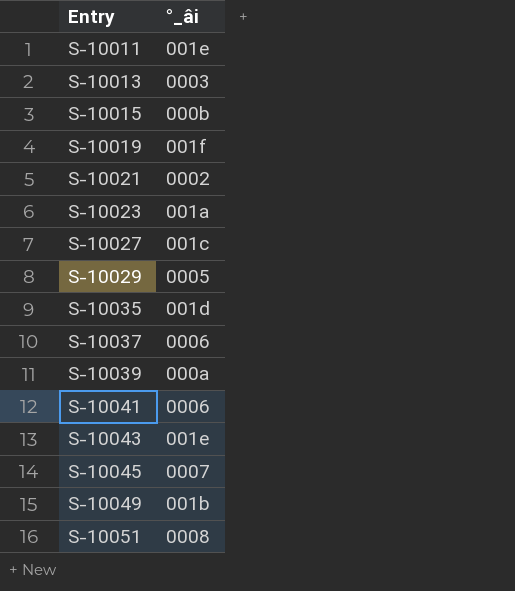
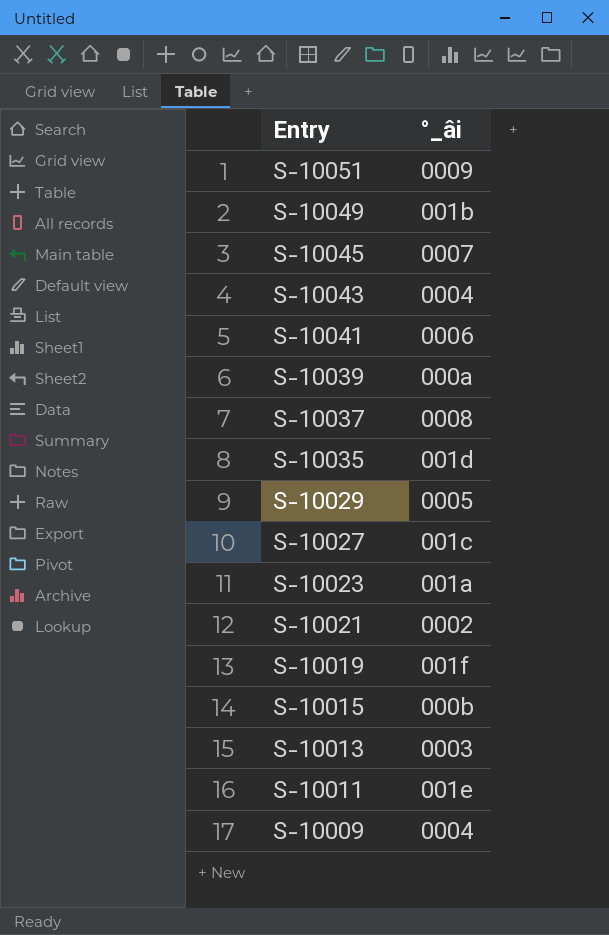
row order: Entry ascending -> Entry descending
S-10051 | °_âi: 0008 -> 0009
S-10043 | °_âi: 001e -> 0004
S-10037 | °_âi: 0006 -> 0008
row S-10009: none -> 0004

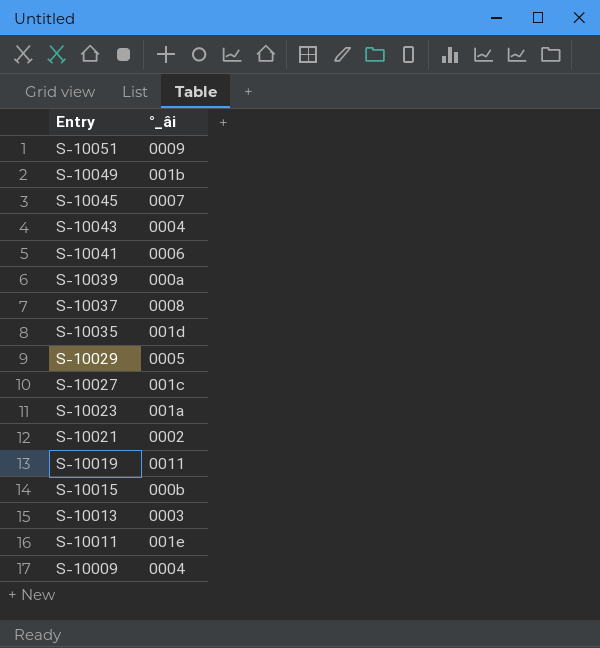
S-10019 | °_âi: 001f -> 0011

